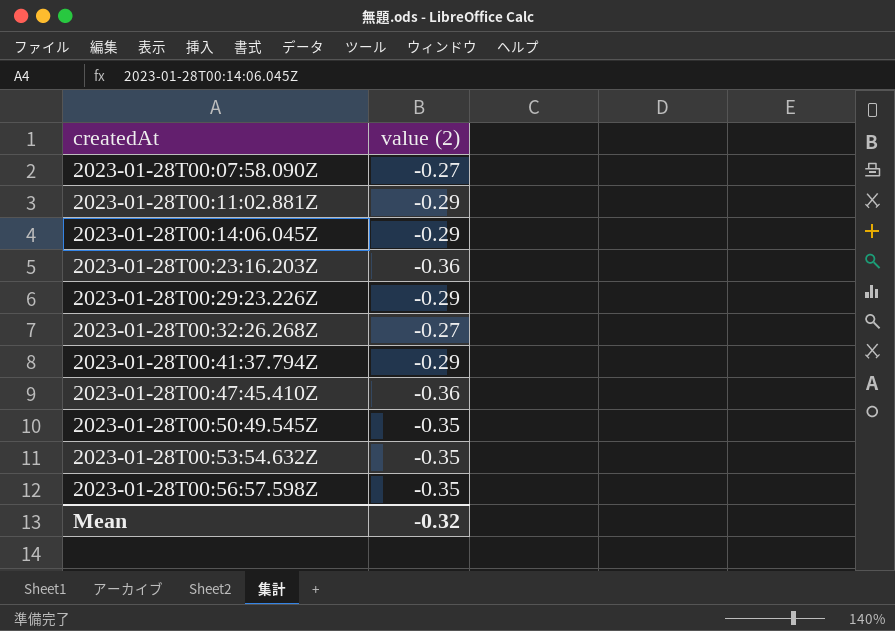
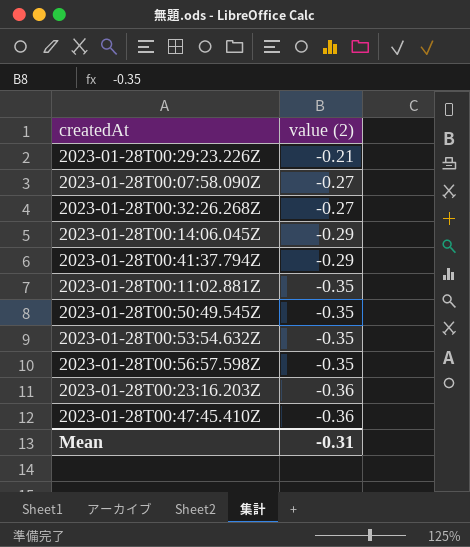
row order: createdAt ascending -> value (2) descending
2023-01-28T00:29:23.226Z | value (2): -0.29 -> -0.21
2023-01-28T00:11:02.881Z | value (2): -0.29 -> -0.35
Mean | value (2): -0.32 -> -0.31

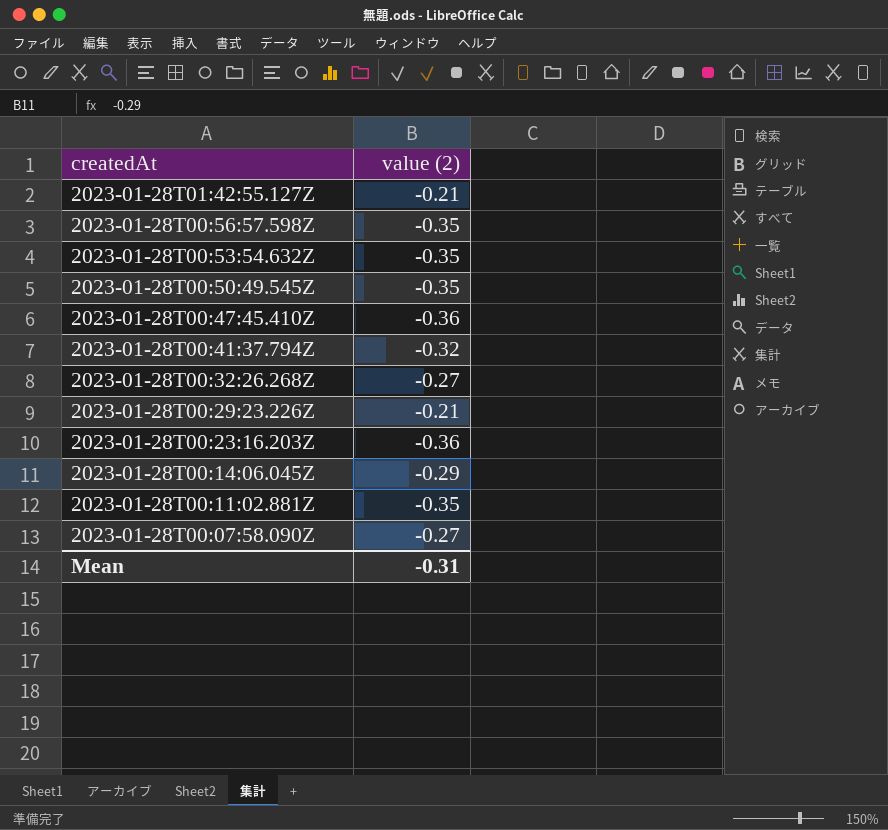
row order: value (2) descending -> createdAt descending
row 2023-01-28T01:42:55.127Z: none -> -0.21
2023-01-28T00:41:37.794Z | value (2): -0.29 -> -0.32

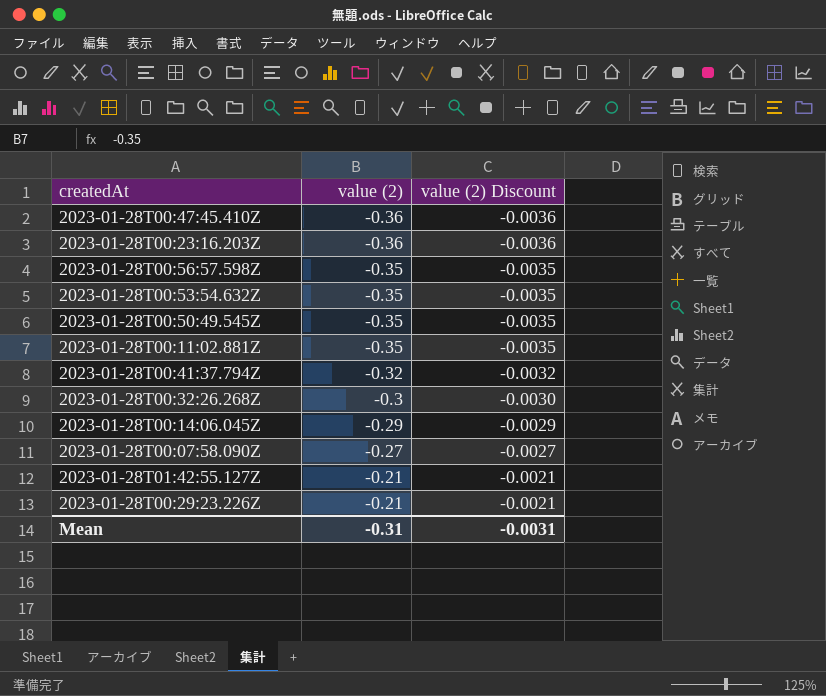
row order: createdAt descending -> value (2) ascending
column value (2) Discount | formula: none -> [value (2)] * 0.01
2023-01-28T00:32:26.268Z | value (2): -0.27 -> -0.3

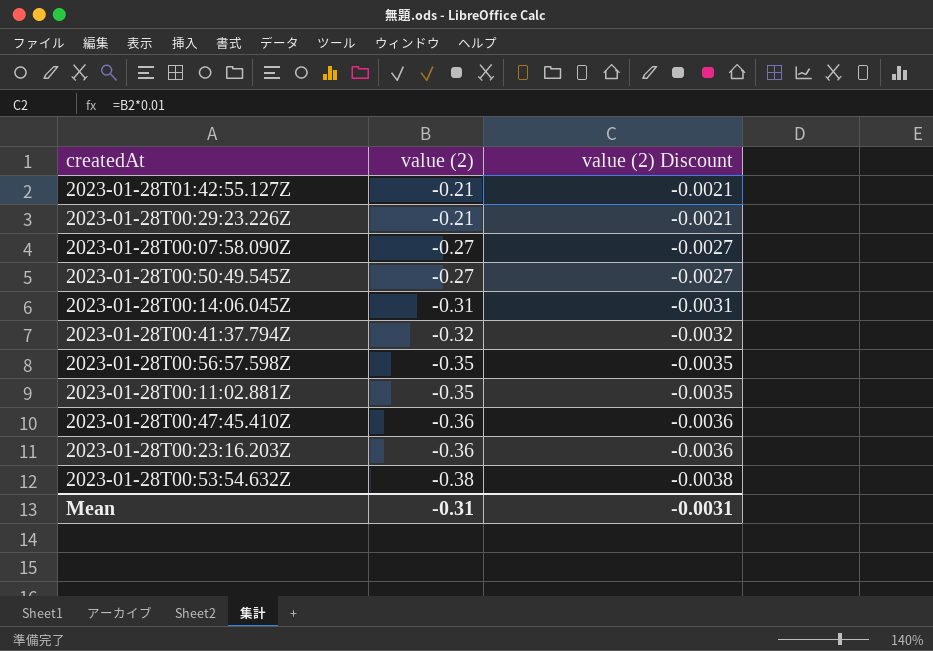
row order: value (2) ascending -> value (2) descending
row 2023-01-28T00:32:26.268Z: -0.3 | -0.0030 -> none
2023-01-28T00:50:49.545Z | value (2): -0.35 -> -0.27
2023-01-28T00:50:49.545Z | value (2) Discount: -0.0035 -> -0.0027
2023-01-28T00:14:06.045Z | value (2): -0.29 -> -0.31
2023-01-28T00:14:06.045Z | value (2) Discount: -0.0029 -> -0.0031
2023-01-28T00:53:54.632Z | value (2): -0.35 -> -0.38
2023-01-28T00:53:54.632Z | value (2) Discount: -0.0035 -> -0.0038

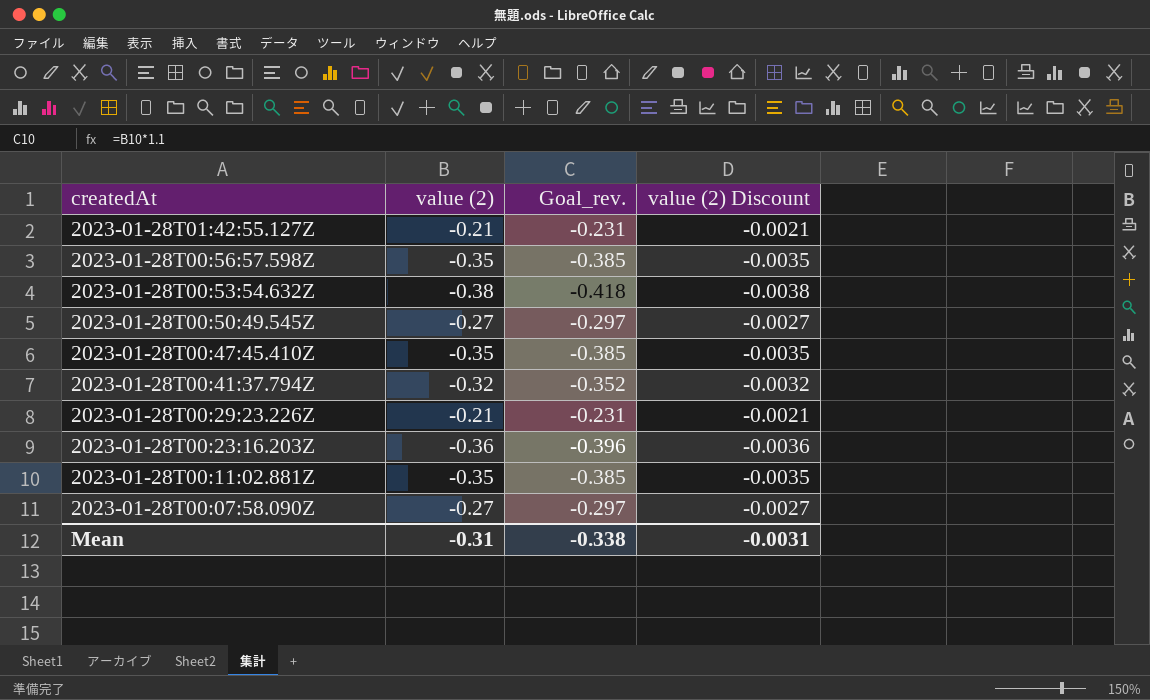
row order: value (2) descending -> createdAt descending
column Goal_rev. | formula: none -> [value (2)] * 1.1
row 2023-01-28T00:14:06.045Z: -0.31 | -0.0031 -> none
2023-01-28T00:47:45.410Z | value (2): -0.36 -> -0.35
2023-01-28T00:47:45.410Z | value (2) Discount: -0.0036 -> -0.0035

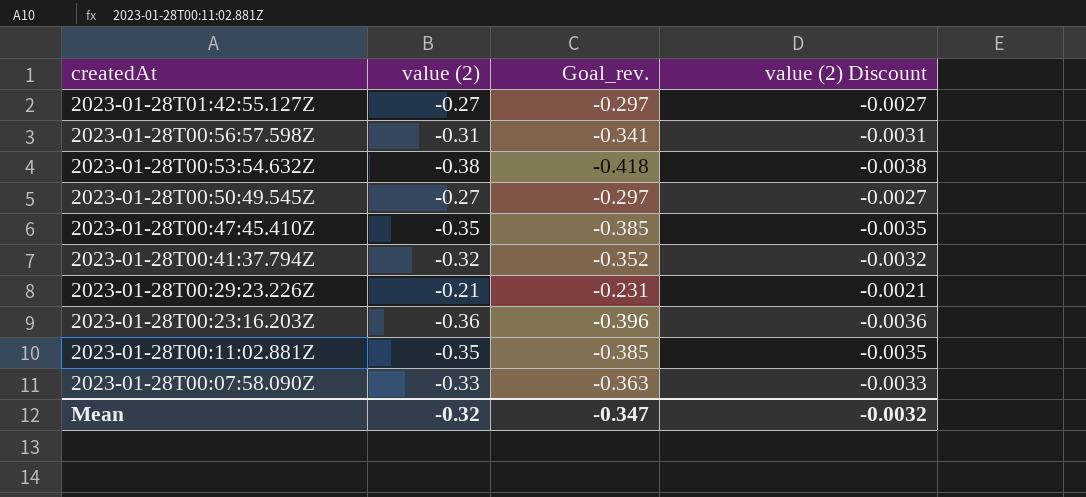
2023-01-28T01:42:55.127Z | value (2): -0.21 -> -0.27
2023-01-28T01:42:55.127Z | Goal_rev.: -0.231 -> -0.297
2023-01-28T01:42:55.127Z | value (2) Discount: -0.0021 -> -0.0027
2023-01-28T00:56:57.598Z | value (2): -0.35 -> -0.31
2023-01-28T00:56:57.598Z | Goal_rev.: -0.385 -> -0.341
2023-01-28T00:56:57.598Z | value (2) Discount: -0.0035 -> -0.0031
2023-01-28T00:07:58.090Z | value (2): -0.27 -> -0.33
2023-01-28T00:07:58.090Z | Goal_rev.: -0.297 -> -0.363
2023-01-28T00:07:58.090Z | value (2) Discount: -0.0027 -> -0.0033
Mean | value (2): -0.31 -> -0.32
Mean | Goal_rev.: -0.338 -> -0.347
Mean | value (2) Discount: -0.0031 -> -0.0032

